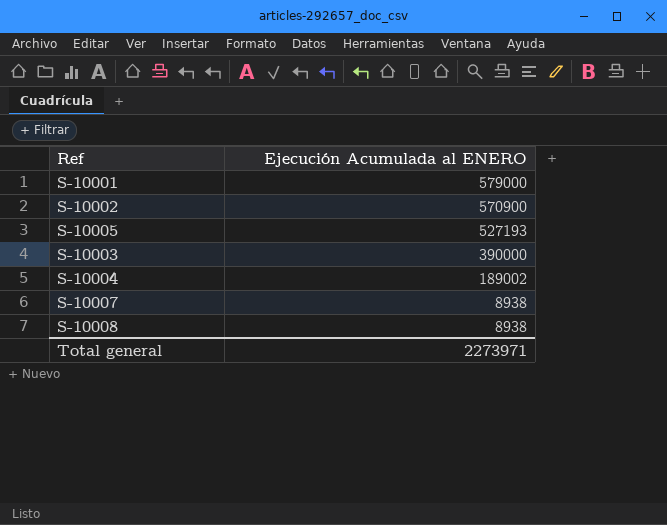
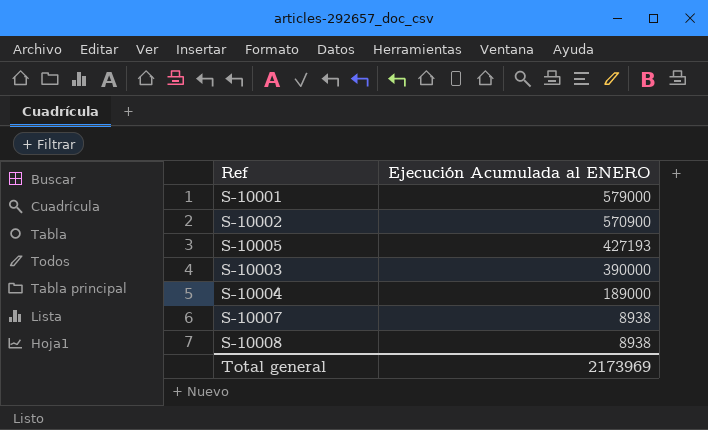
S-10005 | Ejecución Acumulada al ENERO: 527193 -> 427193
S-10004 | Ejecución Acumulada al ENERO: 189002 -> 189000
Total general | Ejecución Acumulada al ENERO: 2273971 -> 2173969

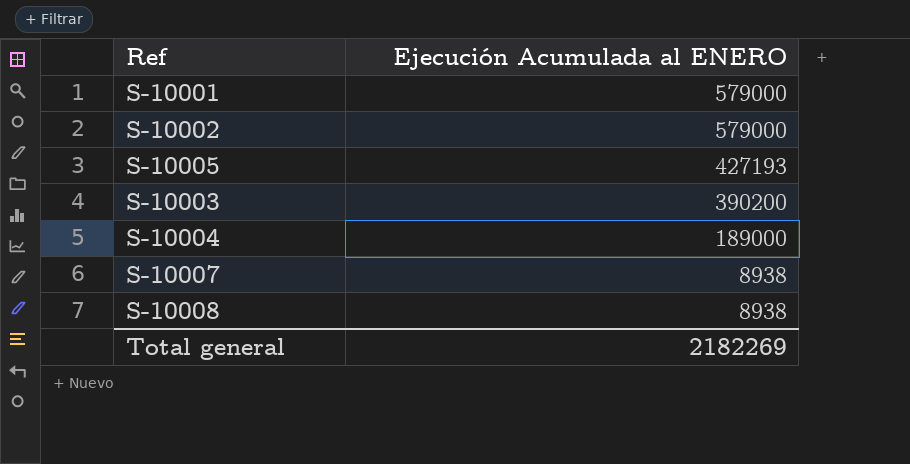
S-10002 | Ejecución Acumulada al ENERO: 570900 -> 579000
S-10003 | Ejecución Acumulada al ENERO: 390000 -> 390200
Total general | Ejecución Acumulada al ENERO: 2173969 -> 2182269

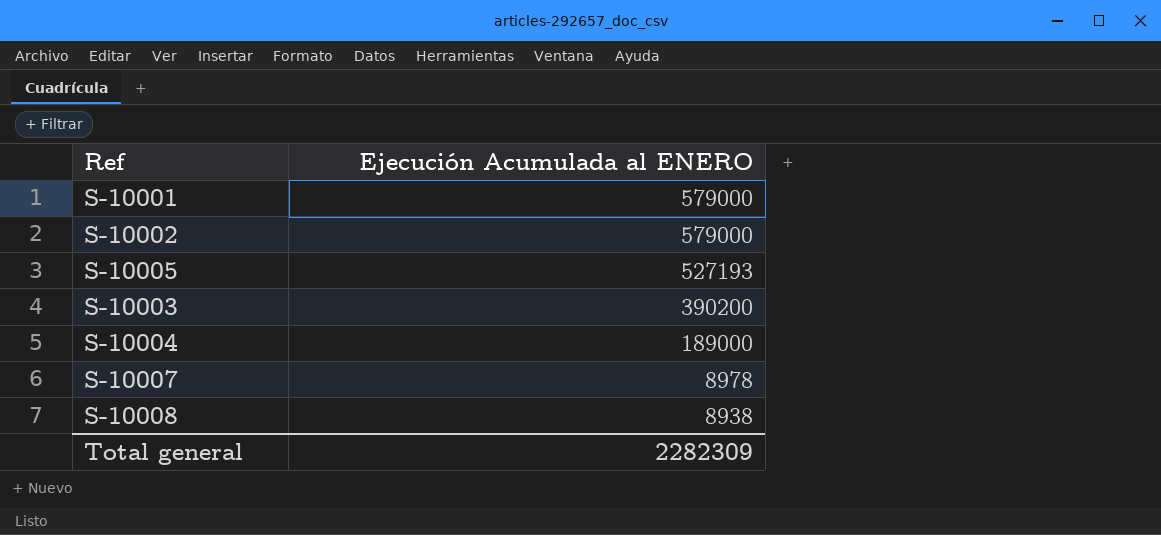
S-10005 | Ejecución Acumulada al ENERO: 427193 -> 527193
S-10007 | Ejecución Acumulada al ENERO: 8938 -> 8978
Total general | Ejecución Acumulada al ENERO: 2182269 -> 2282309

